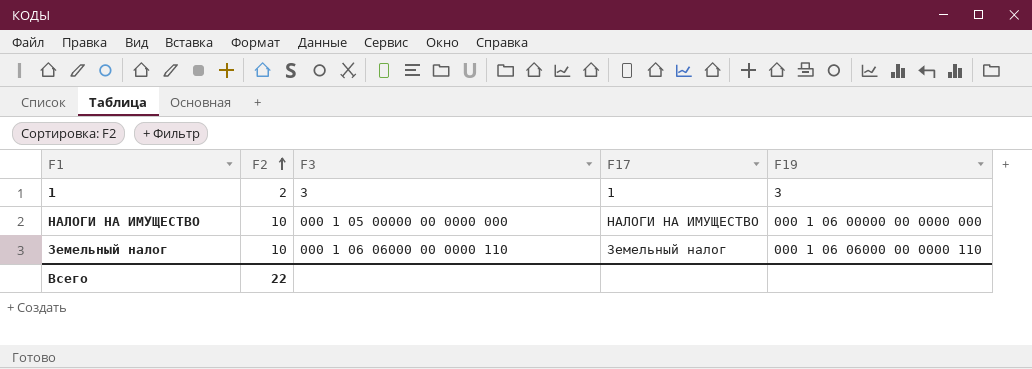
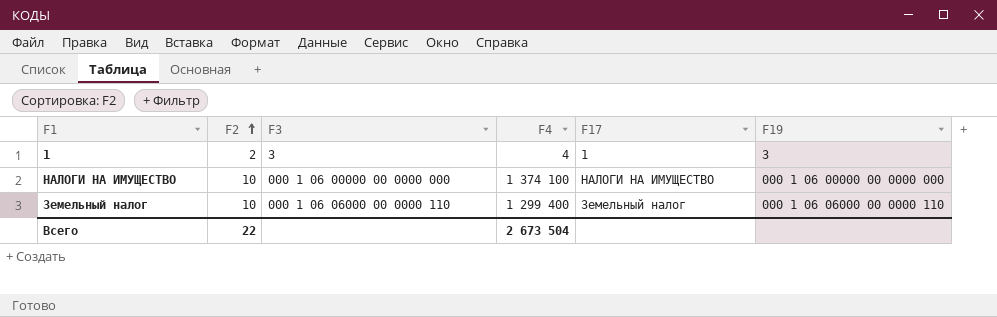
column F4 | position: none -> 4
НАЛОГИ НА ИМУЩЕСТВО | F3: 000 1 05 00000 00 0000 000 -> 000 1 06 00000 00 0000 000

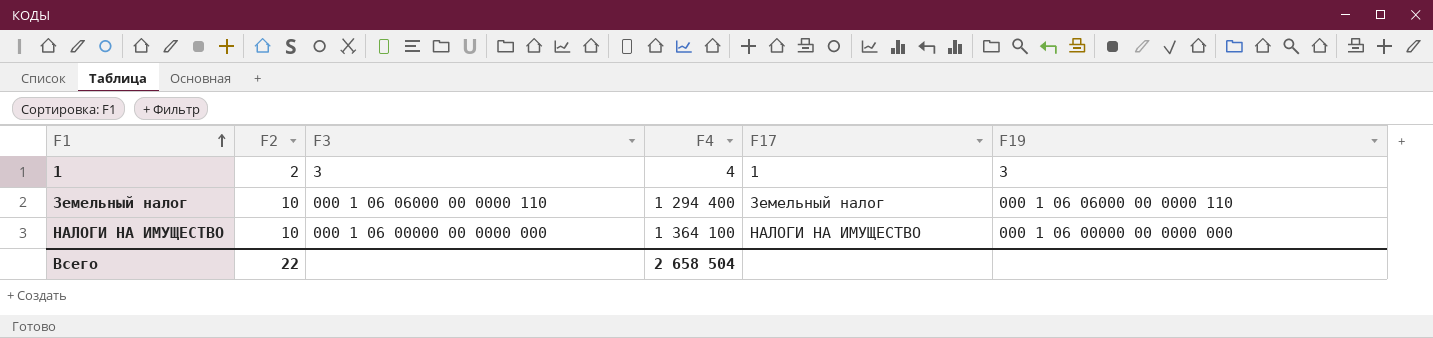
row order: F2 ascending -> F1 ascending
Земельный налог | F4: 1 299 400 -> 1 294 400
НАЛОГИ НА ИМУЩЕСТВО | F4: 1 374 100 -> 1 364 100
Всего | F4: 2 673 504 -> 2 658 504

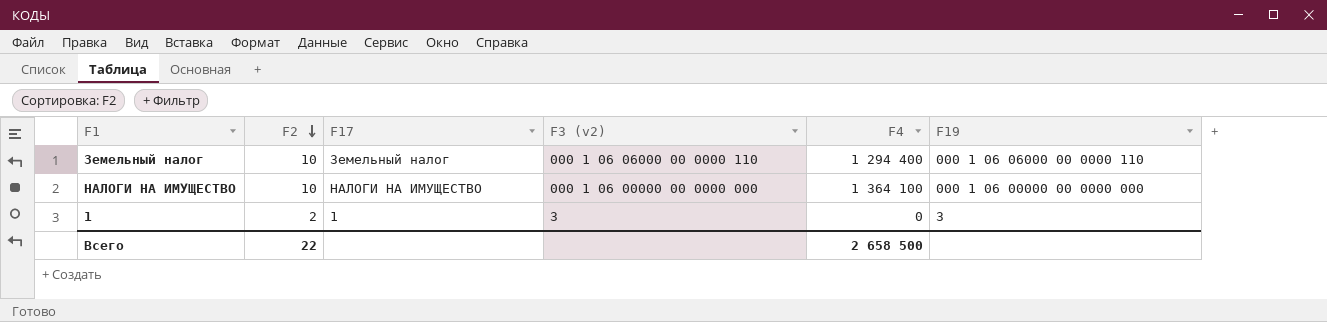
row order: F1 ascending -> F2 descending
column F17 | position: 5 -> 3
column name: F3 -> F3 (v2)
1 | F4: 4 -> 0
Всего | F4: 2 658 504 -> 2 658 500

